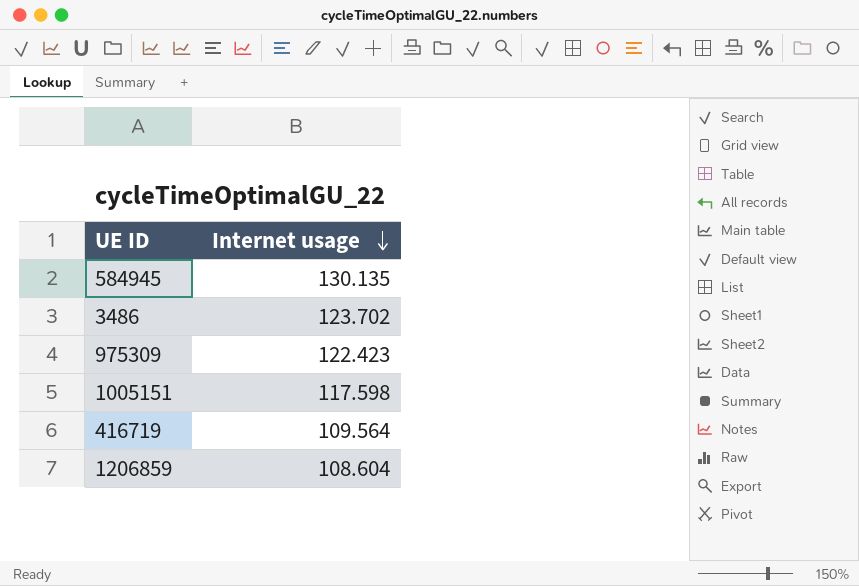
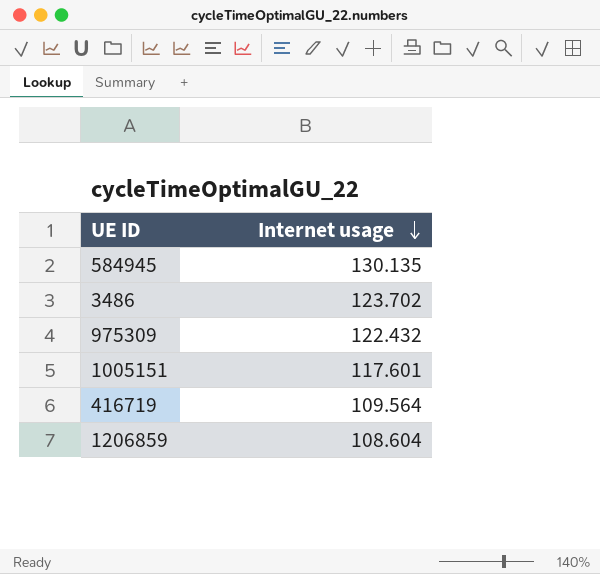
975309 | Internet usage: 122.423 -> 122.432
1005151 | Internet usage: 117.598 -> 117.601

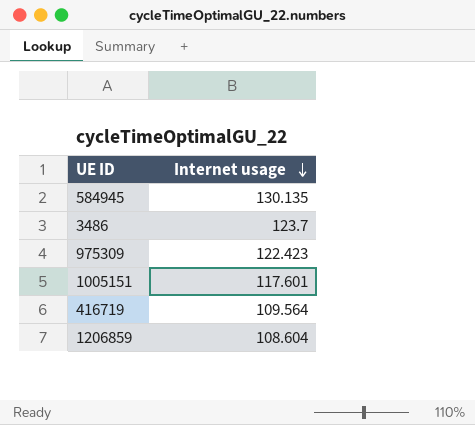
3486 | Internet usage: 123.702 -> 123.7
975309 | Internet usage: 122.432 -> 122.423

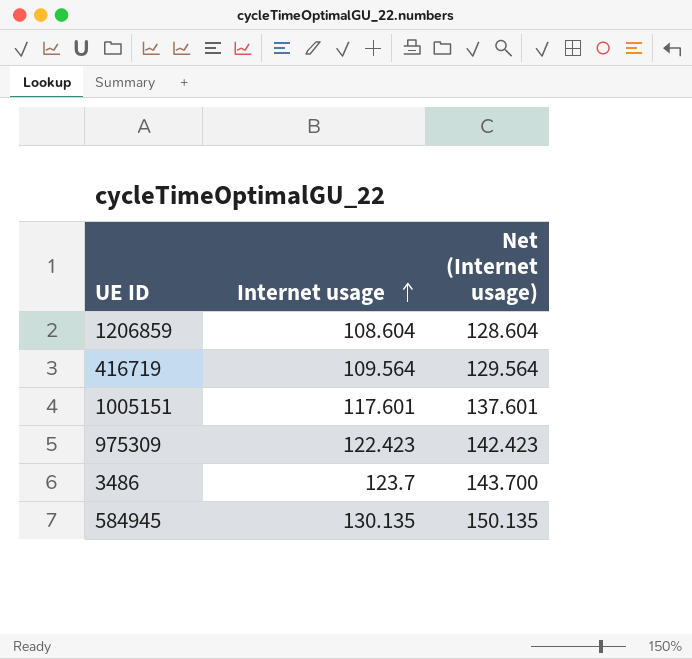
row order: Internet usage descending -> Internet usage ascending
column Net (Internet usage) | formula: none -> [Internet usage] + 20

